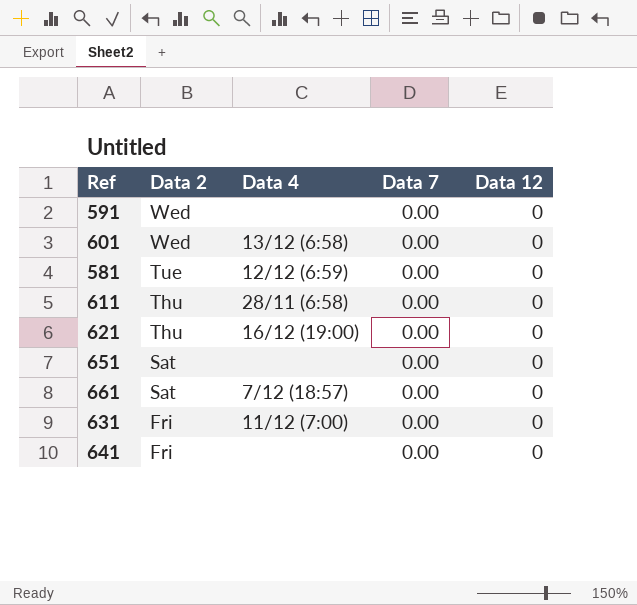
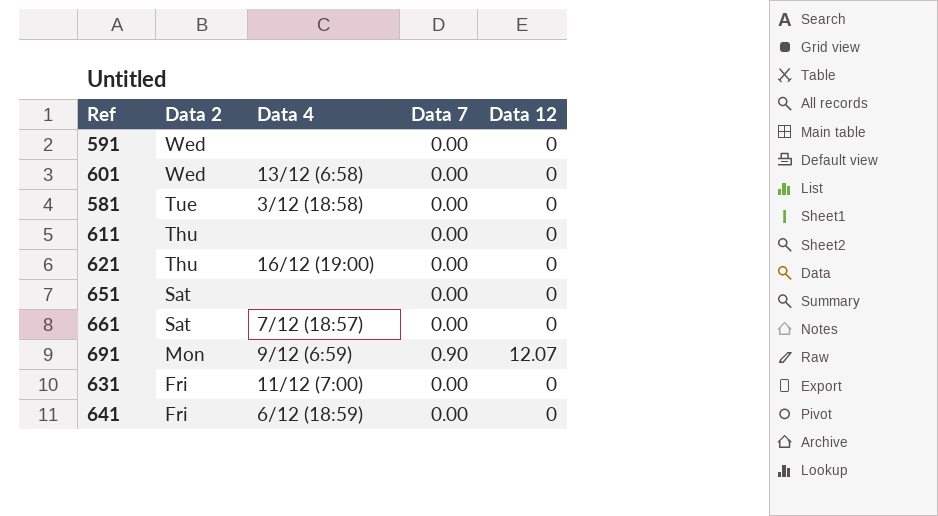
581 | Data 4: 12/12 (6:59) -> 3/12 (18:58)
611 | Data 4: 28/11 (6:58) -> none
row 691: none -> Mon | 9/12 (6:59) | 0.90 | 12.07
641 | Data 4: none -> 6/12 (18:59)

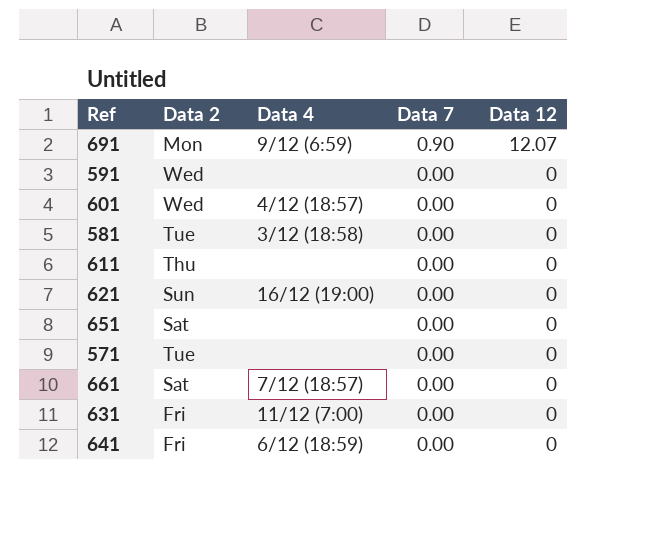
row order: Data 2 descending -> Data 7 descending
601 | Data 4: 13/12 (6:58) -> 4/12 (18:57)
621 | Data 2: Thu -> Sun
row 571: none -> Tue | none | 0.00 | 0

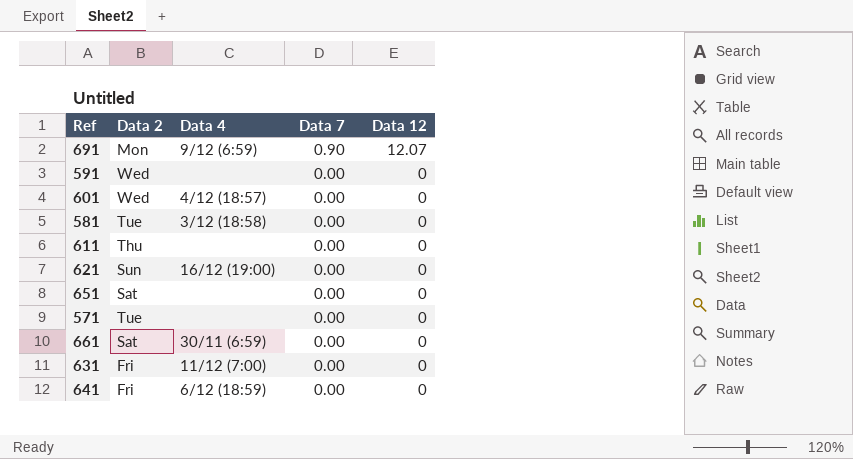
661 | Data 4: 7/12 (18:57) -> 30/11 (6:59)

